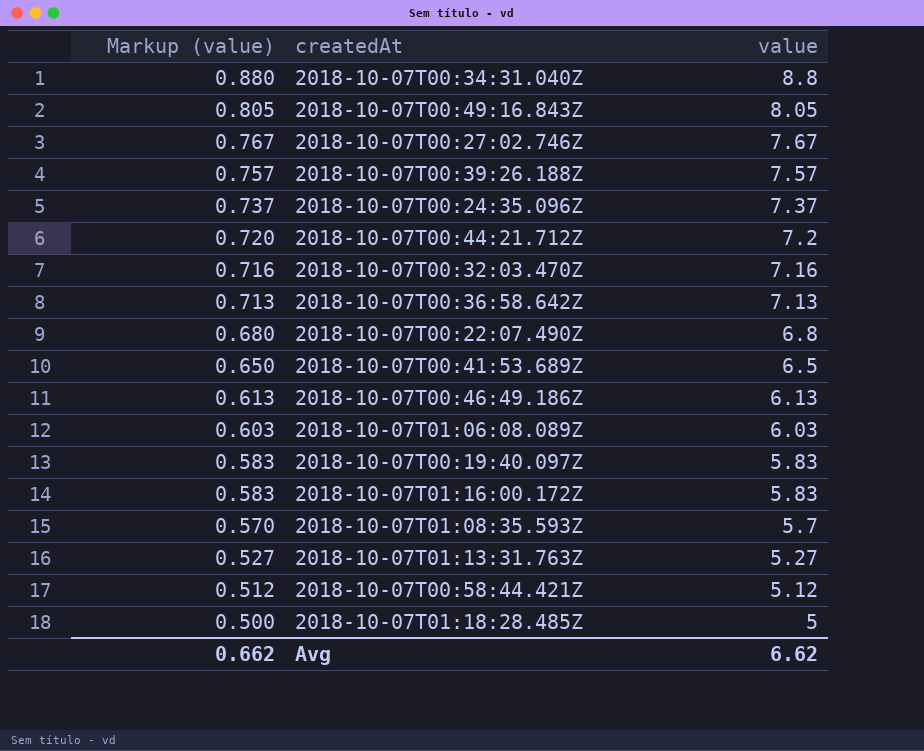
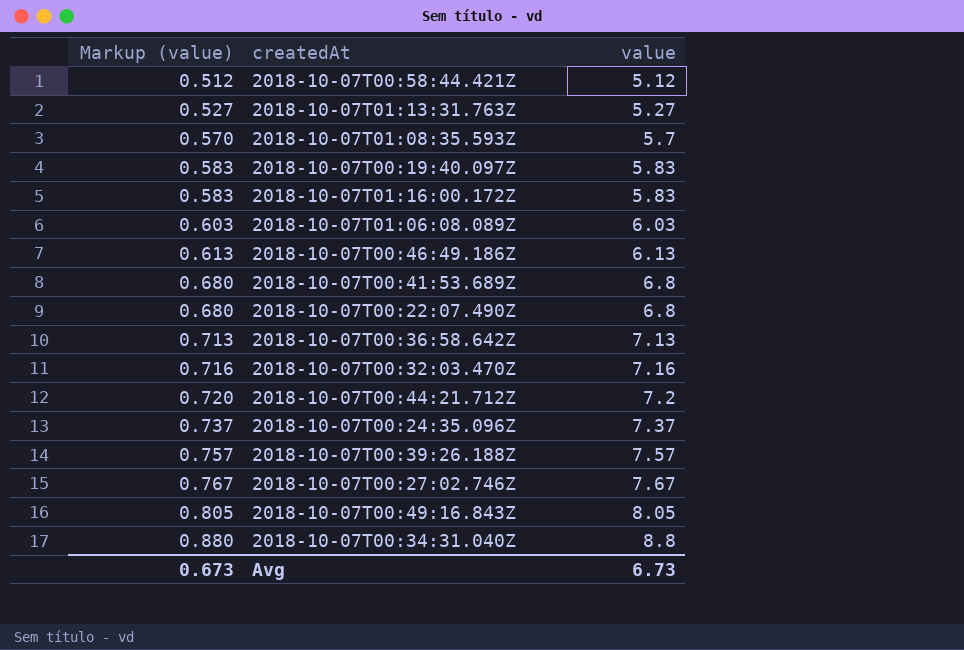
row order: Markup (value) descending -> Markup (value) ascending
row 2018-10-07T01:18:28.485Z: 0.500 | 5 -> none
2018-10-07T00:41:53.689Z | Markup (value): 0.650 -> 0.680
2018-10-07T00:41:53.689Z | value: 6.5 -> 6.8
Avg | Markup (value): 0.662 -> 0.673
Avg | value: 6.62 -> 6.73

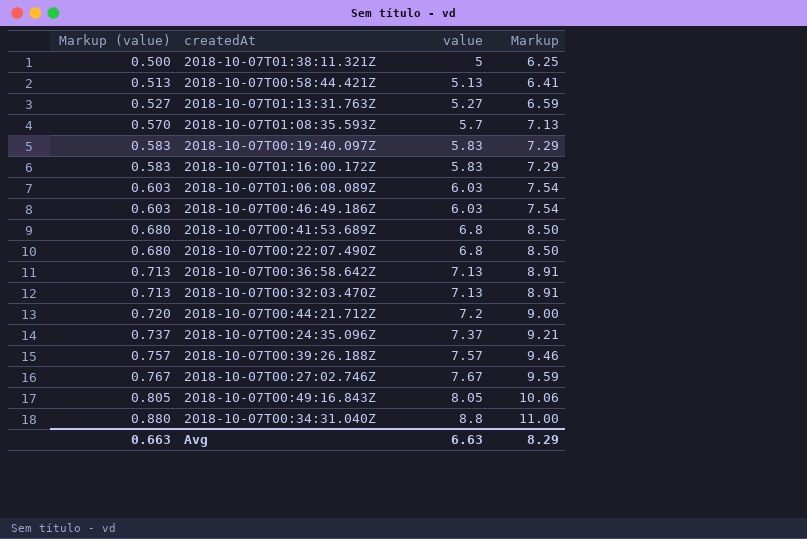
column Markup | formula: none -> [value] * 1.25
row 2018-10-07T01:38:11.321Z: none -> 0.500 | 5 | 6.25
2018-10-07T00:58:44.421Z | Markup (value): 0.512 -> 0.513
2018-10-07T00:58:44.421Z | value: 5.12 -> 5.13
2018-10-07T00:46:49.186Z | Markup (value): 0.613 -> 0.603
2018-10-07T00:46:49.186Z | value: 6.13 -> 6.03
2018-10-07T00:32:03.470Z | Markup (value): 0.716 -> 0.713
2018-10-07T00:32:03.470Z | value: 7.16 -> 7.13
Avg | Markup (value): 0.673 -> 0.663
Avg | value: 6.73 -> 6.63

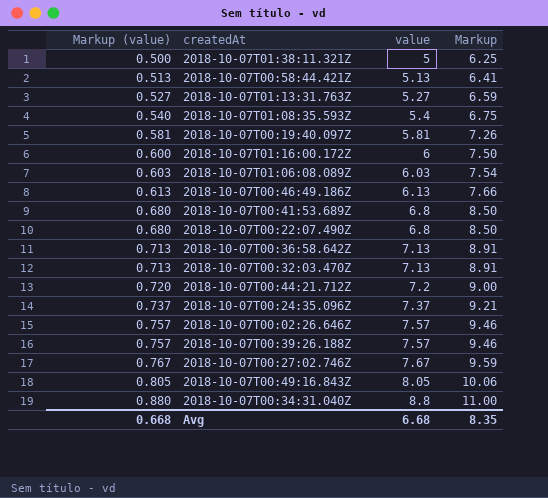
2018-10-07T01:08:35.593Z | Markup (value): 0.570 -> 0.540
2018-10-07T01:08:35.593Z | value: 5.7 -> 5.4
2018-10-07T01:08:35.593Z | Markup: 7.13 -> 6.75
2018-10-07T00:19:40.097Z | Markup (value): 0.583 -> 0.581
2018-10-07T00:19:40.097Z | value: 5.83 -> 5.81
2018-10-07T00:19:40.097Z | Markup: 7.29 -> 7.26
2018-10-07T01:16:00.172Z | Markup (value): 0.583 -> 0.600
2018-10-07T01:16:00.172Z | value: 5.83 -> 6
2018-10-07T01:16:00.172Z | Markup: 7.29 -> 7.50
2018-10-07T00:46:49.186Z | Markup (value): 0.603 -> 0.613
2018-10-07T00:46:49.186Z | value: 6.03 -> 6.13
2018-10-07T00:46:49.186Z | Markup: 7.54 -> 7.66
row 2018-10-07T00:02:26.646Z: none -> 0.757 | 7.57 | 9.46
Avg | Markup (value): 0.663 -> 0.668
Avg | value: 6.63 -> 6.68
Avg | Markup: 8.29 -> 8.35

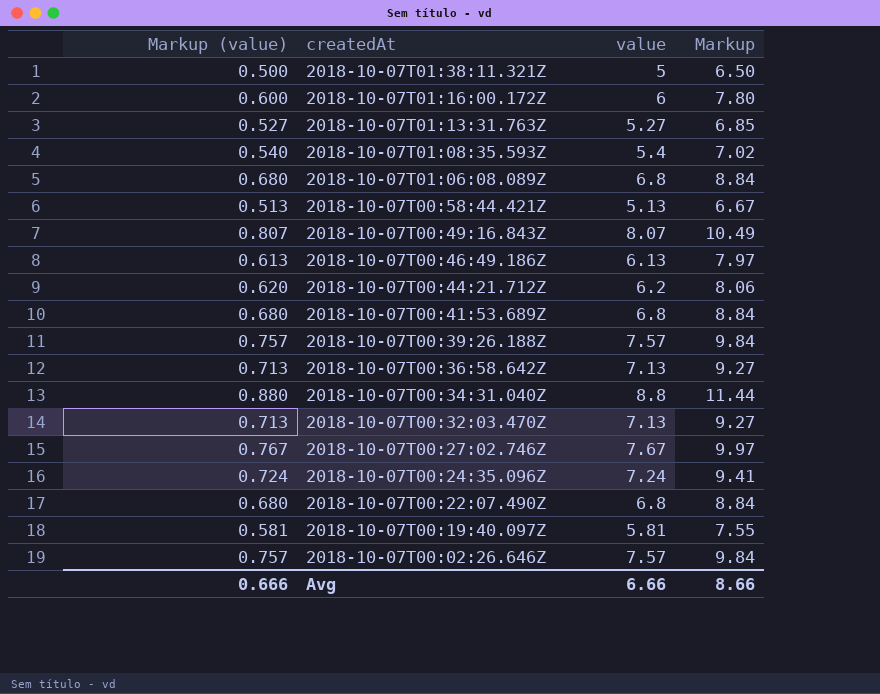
row order: Markup (value) ascending -> createdAt descending
column Markup | formula: [value] * 1.25 -> [value] * 1.3
2018-10-07T01:06:08.089Z | Markup (value): 0.603 -> 0.680
2018-10-07T01:06:08.089Z | value: 6.03 -> 6.8
2018-10-07T00:49:16.843Z | Markup (value): 0.805 -> 0.807
2018-10-07T00:49:16.843Z | value: 8.05 -> 8.07
2018-10-07T00:44:21.712Z | Markup (value): 0.720 -> 0.620
2018-10-07T00:44:21.712Z | value: 7.2 -> 6.2
2018-10-07T00:24:35.096Z | Markup (value): 0.737 -> 0.724
2018-10-07T00:24:35.096Z | value: 7.37 -> 7.24
Avg | Markup (value): 0.668 -> 0.666
Avg | value: 6.68 -> 6.66
Avg | Markup: 8.35 -> 8.66

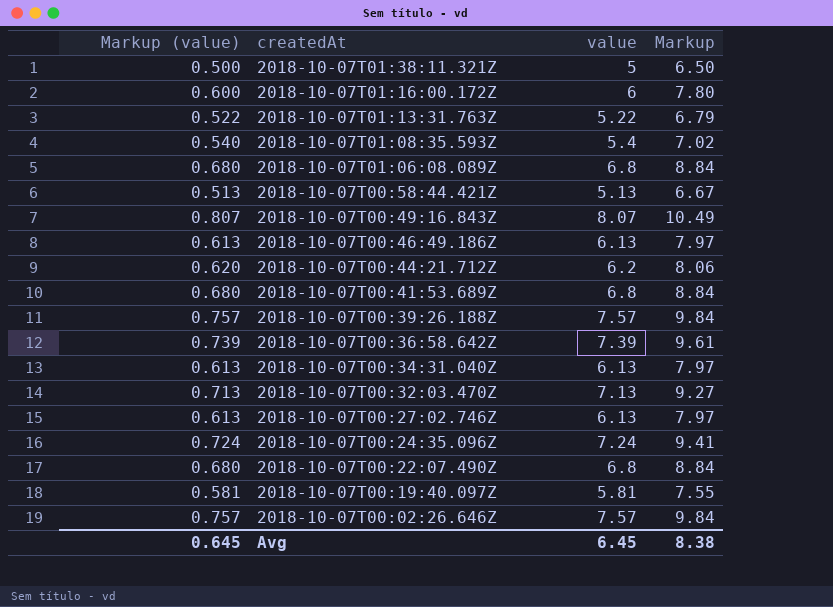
2018-10-07T01:13:31.763Z | Markup (value): 0.527 -> 0.522
2018-10-07T01:13:31.763Z | value: 5.27 -> 5.22
2018-10-07T01:13:31.763Z | Markup: 6.85 -> 6.79
2018-10-07T00:36:58.642Z | Markup (value): 0.713 -> 0.739
2018-10-07T00:36:58.642Z | value: 7.13 -> 7.39
2018-10-07T00:36:58.642Z | Markup: 9.27 -> 9.61
2018-10-07T00:34:31.040Z | Markup (value): 0.880 -> 0.613
2018-10-07T00:34:31.040Z | value: 8.8 -> 6.13
2018-10-07T00:34:31.040Z | Markup: 11.44 -> 7.97
2018-10-07T00:27:02.746Z | Markup (value): 0.767 -> 0.613
2018-10-07T00:27:02.746Z | value: 7.67 -> 6.13
2018-10-07T00:27:02.746Z | Markup: 9.97 -> 7.97
Avg | Markup (value): 0.666 -> 0.645
Avg | value: 6.66 -> 6.45
Avg | Markup: 8.66 -> 8.38

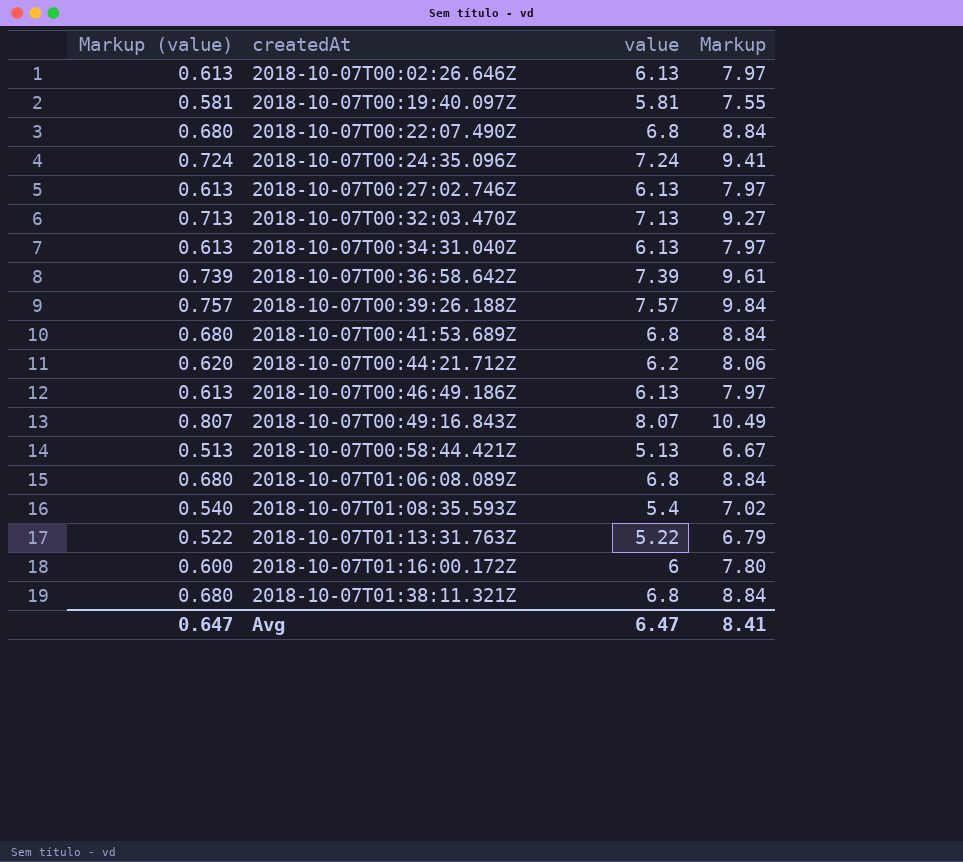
row order: createdAt descending -> createdAt ascending
2018-10-07T00:02:26.646Z | Markup (value): 0.757 -> 0.613
2018-10-07T00:02:26.646Z | value: 7.57 -> 6.13
2018-10-07T00:02:26.646Z | Markup: 9.84 -> 7.97
2018-10-07T01:38:11.321Z | Markup (value): 0.500 -> 0.680
2018-10-07T01:38:11.321Z | value: 5 -> 6.8
2018-10-07T01:38:11.321Z | Markup: 6.50 -> 8.84
Avg | Markup (value): 0.645 -> 0.647
Avg | value: 6.45 -> 6.47
Avg | Markup: 8.38 -> 8.41

